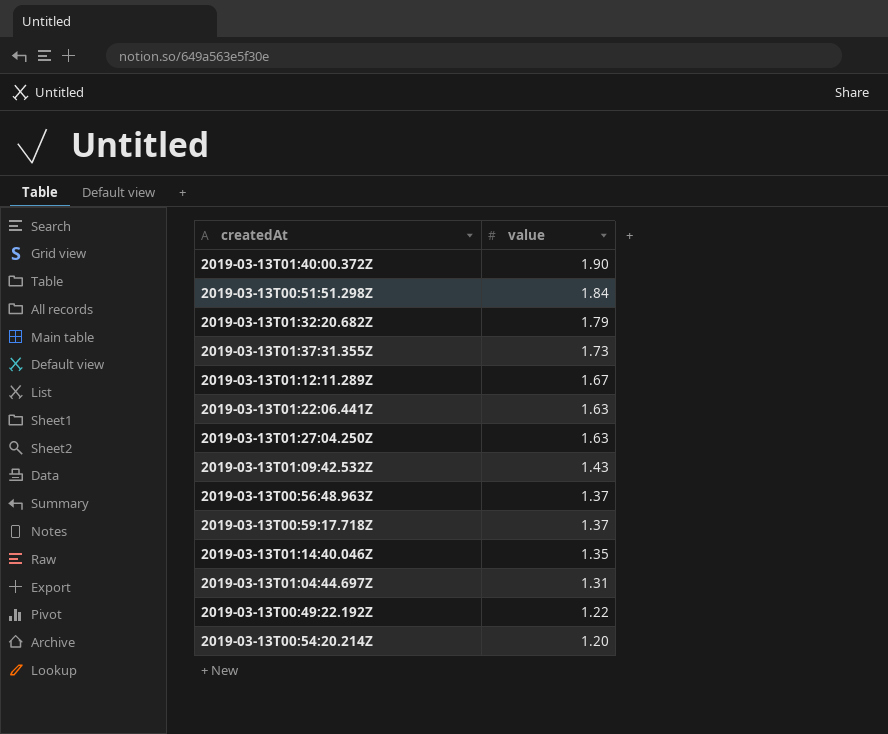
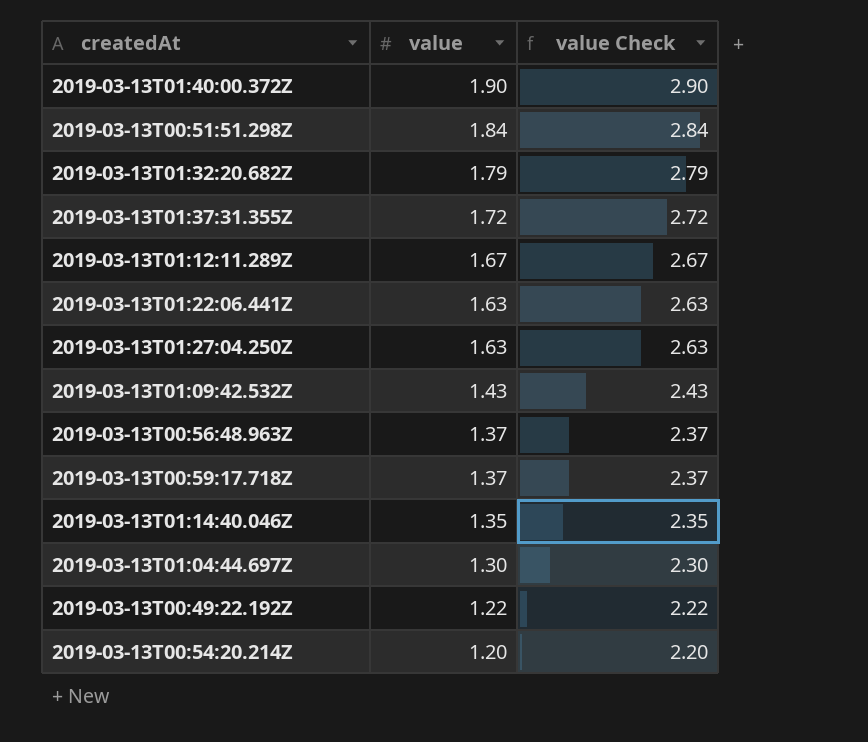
column value Check | formula: none -> [value] + 1
2019-03-13T01:37:31.355Z | value: 1.73 -> 1.72
2019-03-13T01:04:44.697Z | value: 1.31 -> 1.30

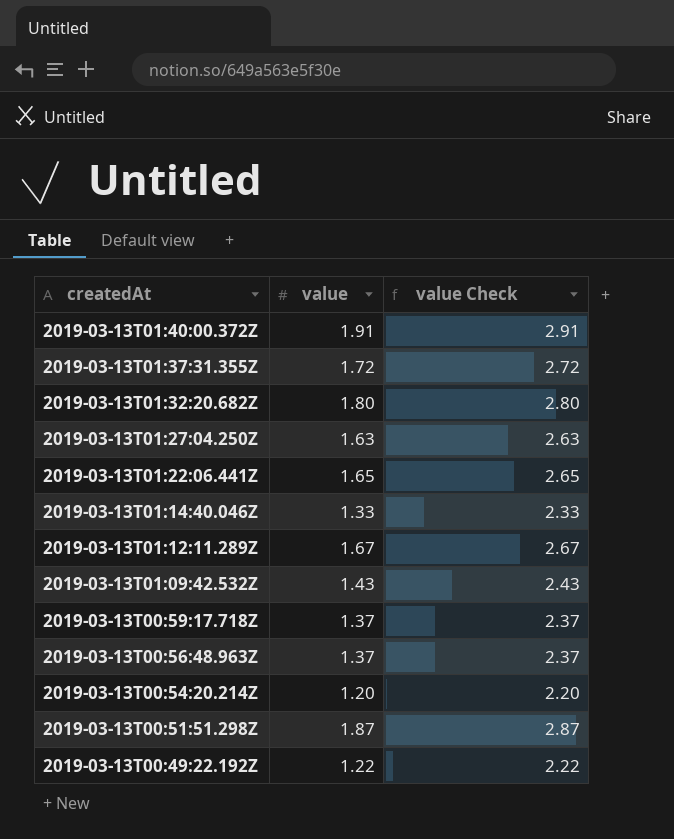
row order: value descending -> createdAt descending
row 2019-03-13T01:04:44.697Z: 1.30 | 2.30 -> none
2019-03-13T01:40:00.372Z | value: 1.90 -> 1.91
2019-03-13T01:40:00.372Z | value Check: 2.90 -> 2.91
2019-03-13T01:32:20.682Z | value: 1.79 -> 1.80
2019-03-13T01:32:20.682Z | value Check: 2.79 -> 2.80
2019-03-13T01:22:06.441Z | value: 1.63 -> 1.65
2019-03-13T01:22:06.441Z | value Check: 2.63 -> 2.65
2019-03-13T01:14:40.046Z | value: 1.35 -> 1.33
2019-03-13T01:14:40.046Z | value Check: 2.35 -> 2.33
2019-03-13T00:51:51.298Z | value: 1.84 -> 1.87
2019-03-13T00:51:51.298Z | value Check: 2.84 -> 2.87

